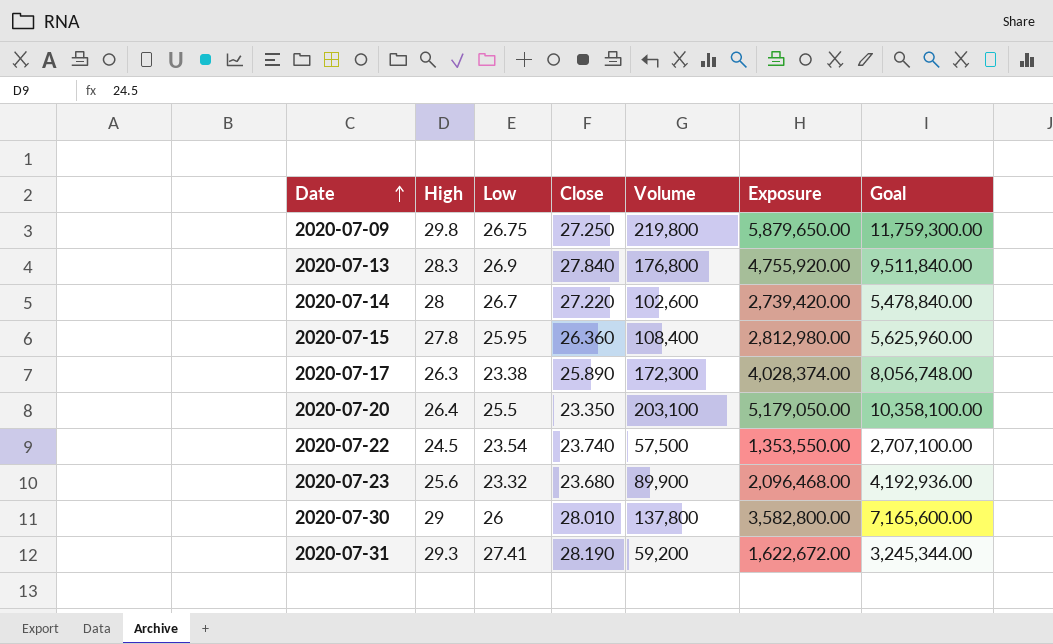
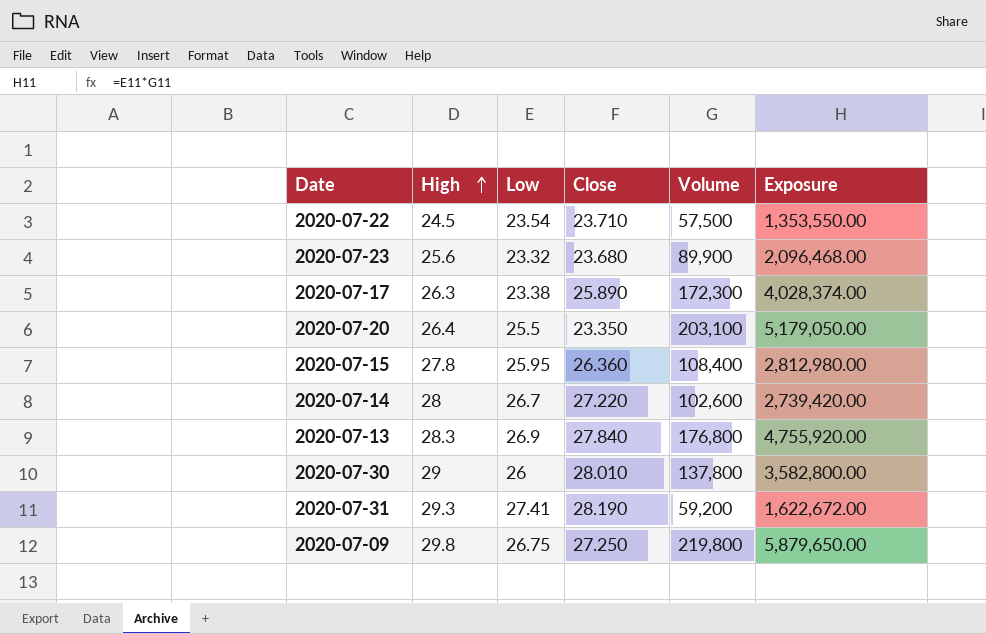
row order: Date ascending -> High ascending
column Goal | formula: [Exposure] * 2 -> none
2020-07-22 | Close: 23.740 -> 23.710

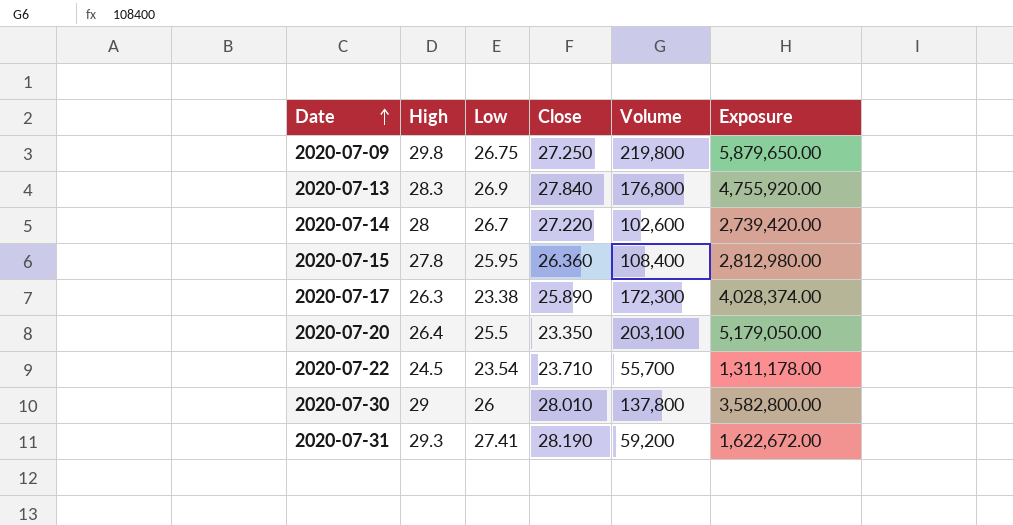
row order: High ascending -> Date ascending
row 2020-07-23: 25.6 | 23.32 | 23.680 | 89,900 | 2,096,468.00 -> none
2020-07-22 | Volume: 57,500 -> 55,700
2020-07-22 | Exposure: 1,353,550.00 -> 1,311,178.00

